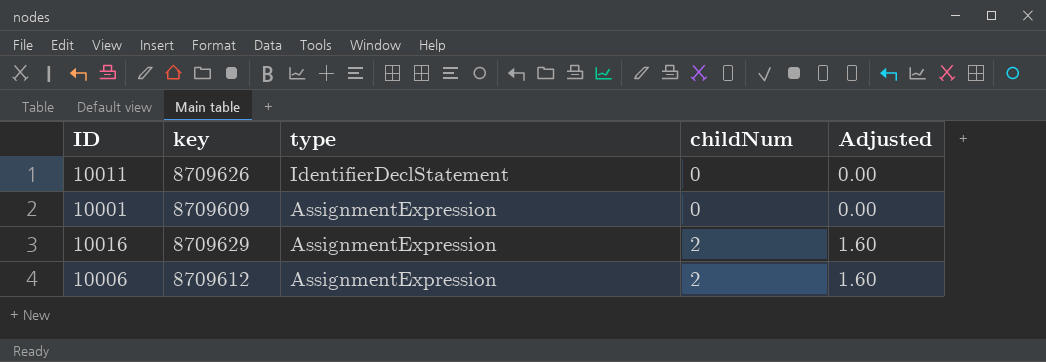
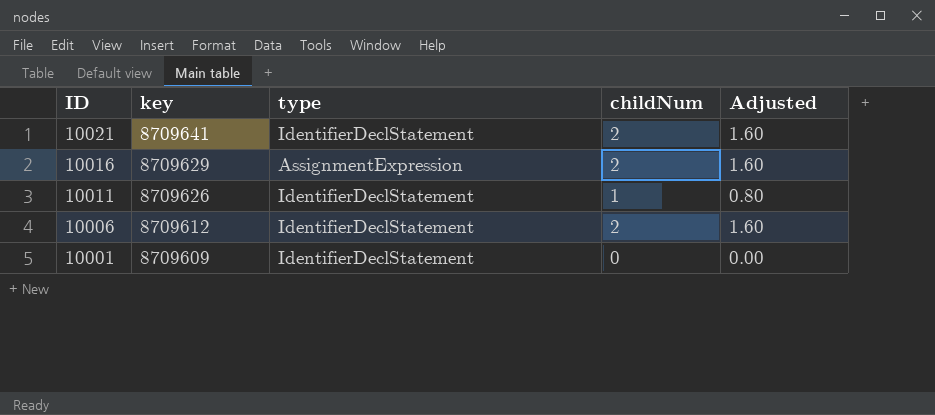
row order: type descending -> ID descending
row 10021: none -> 8709641 | IdentifierDeclStatement | 2 | 1.60
10011 | childNum: 0 -> 1
10011 | Adjusted: 0.00 -> 0.80
10006 | type: AssignmentExpression -> IdentifierDeclStatement
10001 | type: AssignmentExpression -> IdentifierDeclStatement

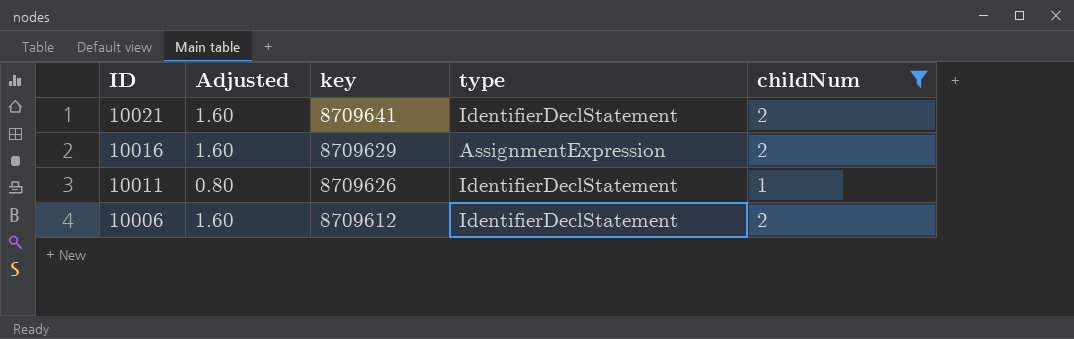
filter: none -> childNum != 0
column Adjusted | position: 5 -> 2

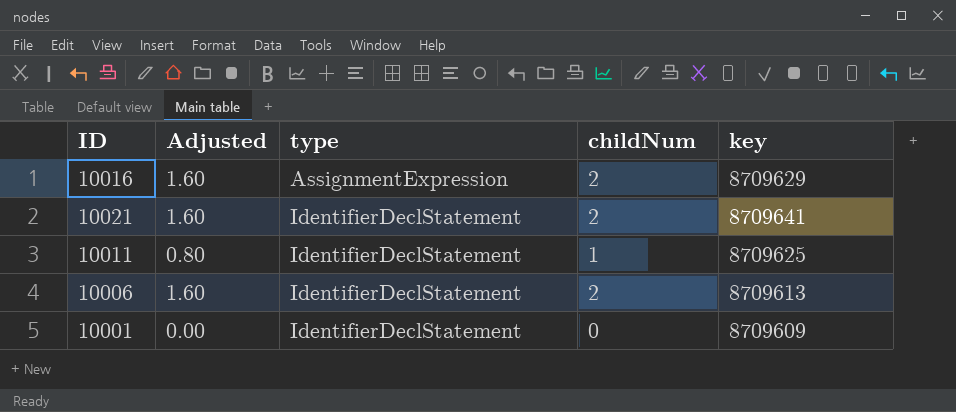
filter: childNum != 0 -> none
row order: ID descending -> type ascending
column key | position: 3 -> 5
10011 | key: 8709626 -> 8709625
10006 | key: 8709612 -> 8709613

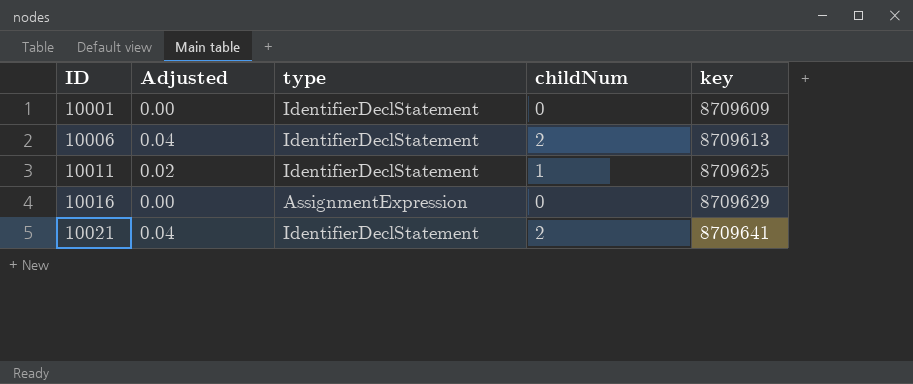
row order: type ascending -> ID ascending
column Adjusted | formula: [childNum] * 0.8 -> [childNum] * 0.02
10016 | childNum: 2 -> 0

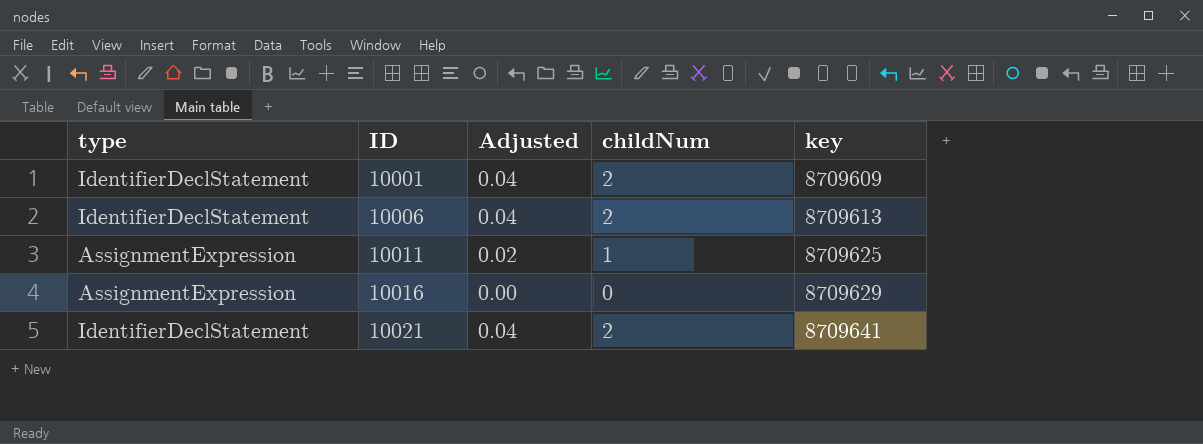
column type | position: 3 -> 1
10001 | Adjusted: 0.00 -> 0.04
10001 | childNum: 0 -> 2
10011 | type: IdentifierDeclStatement -> AssignmentExpression

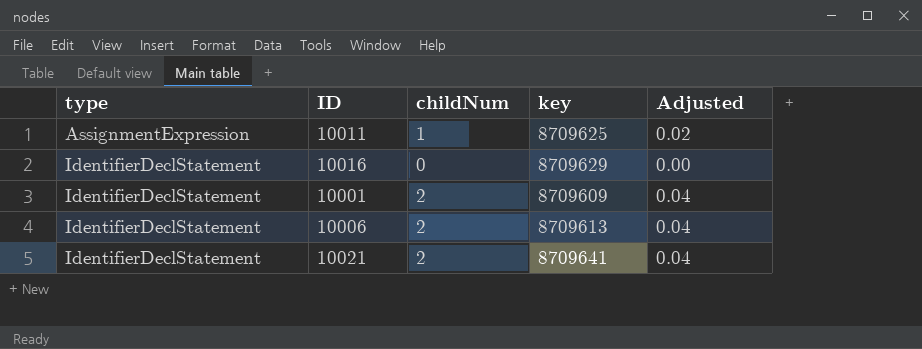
row order: ID ascending -> type ascending
column Adjusted | position: 3 -> 5
10016 | type: AssignmentExpression -> IdentifierDeclStatement

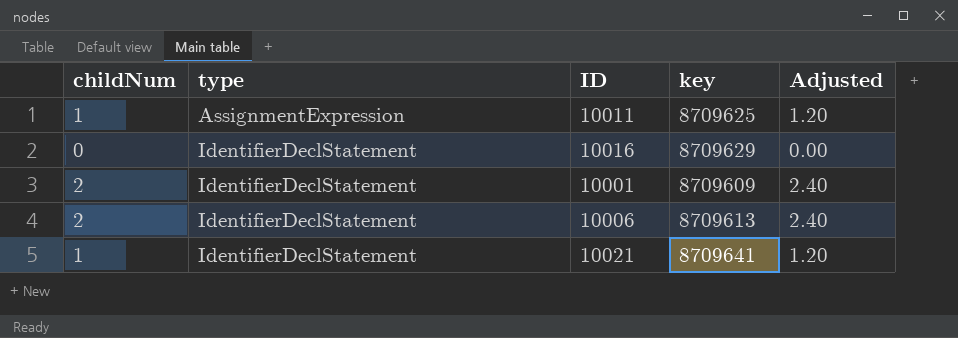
column childNum | position: 3 -> 1
column Adjusted | formula: [childNum] * 0.02 -> [childNum] * 1.2
10021 | childNum: 2 -> 1

